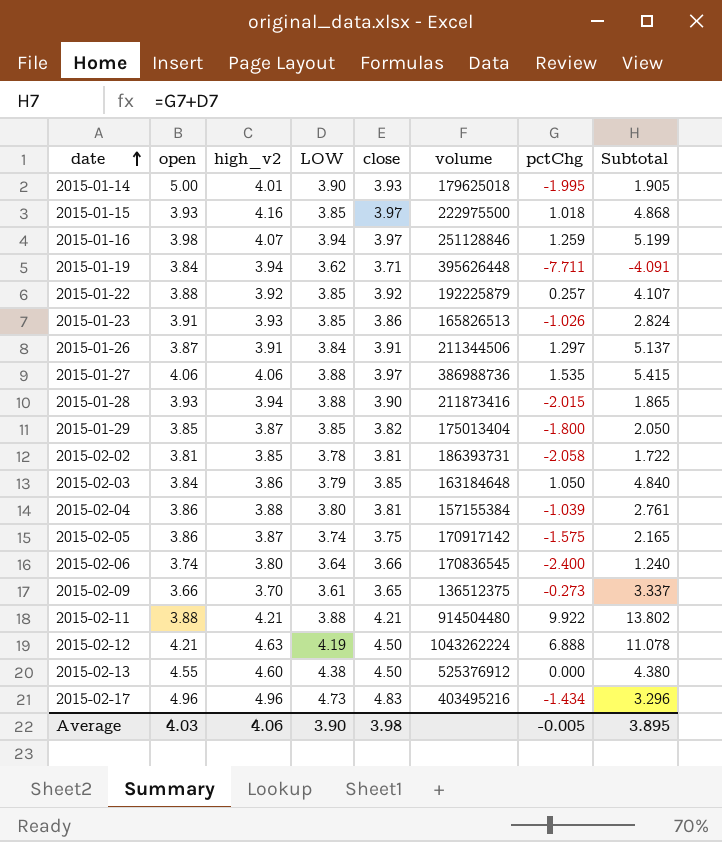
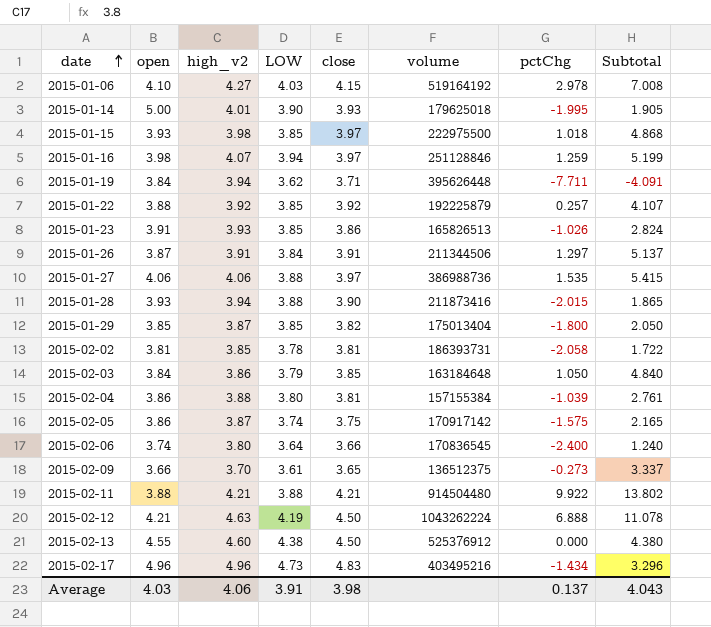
row 2015-01-06: none -> 4.10 | 4.27 | 4.03 | 4.15 | 519164192 | 2.978 | 7.008
2015-01-15 | high_v2: 4.16 -> 3.98
Average | LOW: 3.90 -> 3.91
Average | pctChg: -0.005 -> 0.137
Average | Subtotal: 3.895 -> 4.043

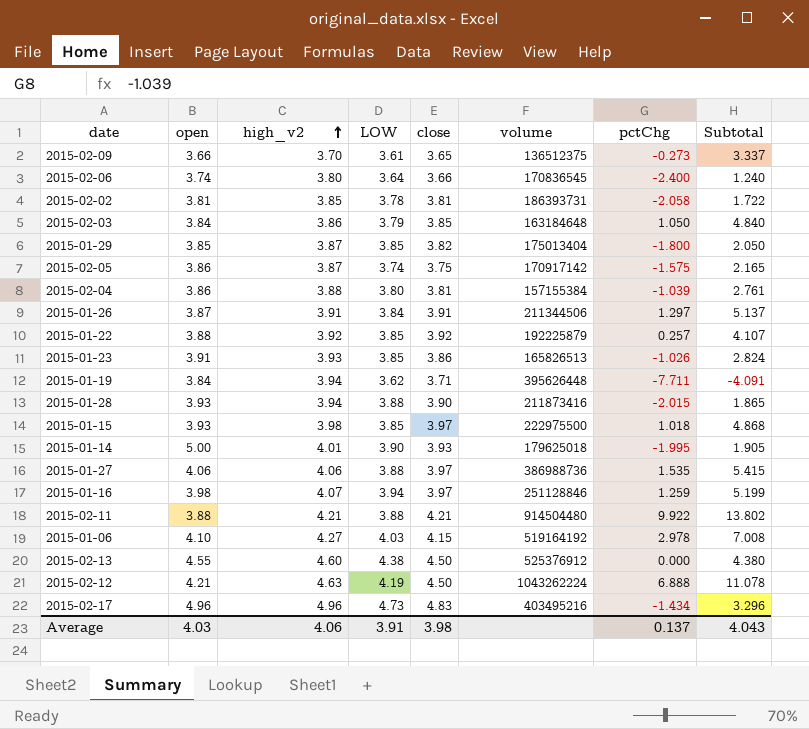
row order: date ascending -> high_v2 ascending

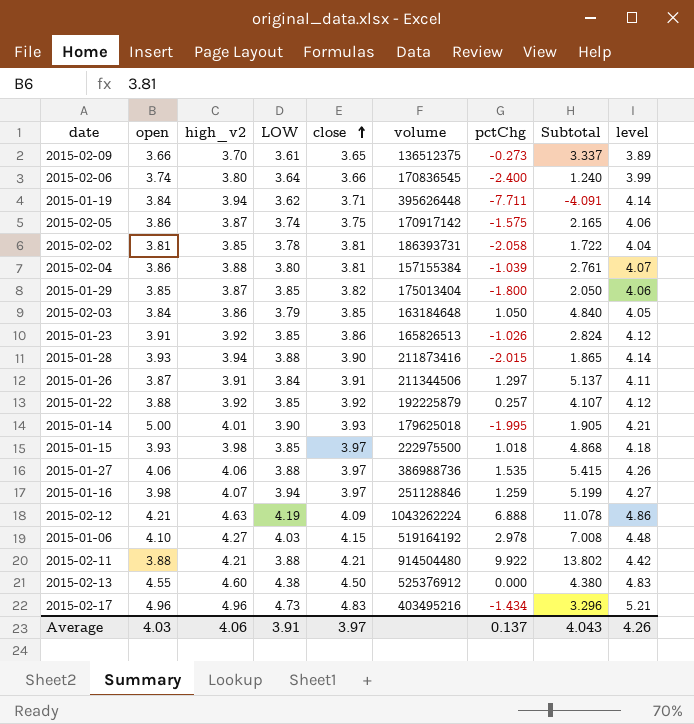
row order: high_v2 ascending -> close ascending
column level | formula: none -> [high_v2] * 1.05
2015-01-23 | high_v2: 3.93 -> 3.92
2015-02-12 | close: 4.50 -> 4.09
Average | close: 3.98 -> 3.97

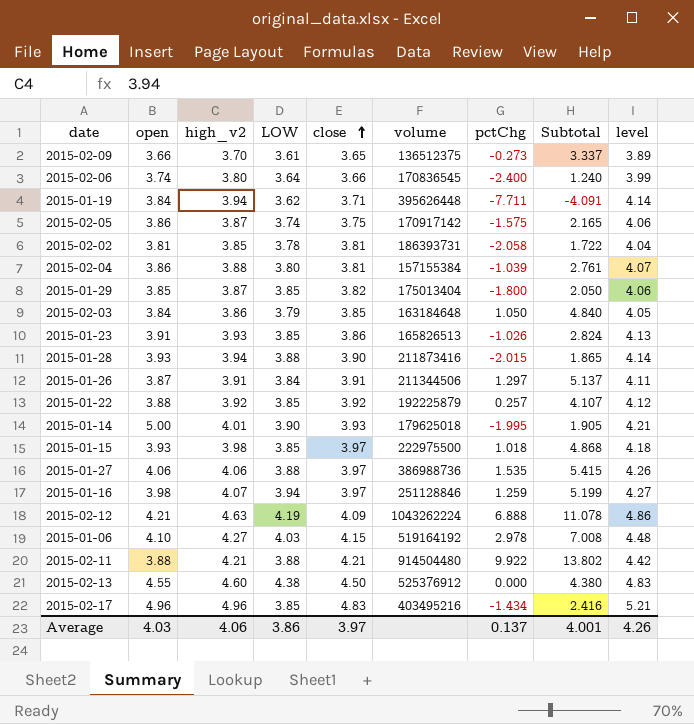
2015-01-23 | high_v2: 3.92 -> 3.93
2015-01-23 | level: 4.12 -> 4.13
2015-02-17 | LOW: 4.73 -> 3.85
2015-02-17 | Subtotal: 3.296 -> 2.416
Average | LOW: 3.91 -> 3.86
Average | Subtotal: 4.043 -> 4.001

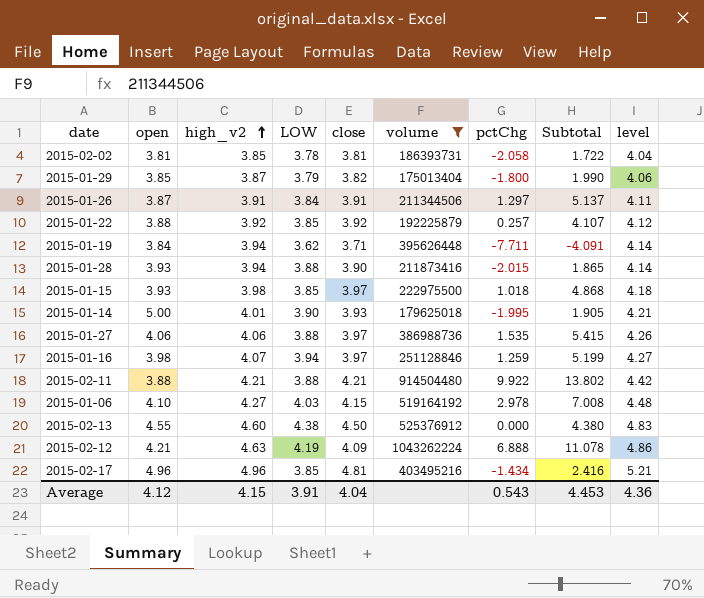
filter: none -> volume >= 175013404
row order: close ascending -> high_v2 ascending
2015-01-29 | LOW: 3.85 -> 3.79
2015-01-29 | Subtotal: 2.050 -> 1.990
2015-02-17 | close: 4.83 -> 4.81
Average | open: 4.03 -> 4.12
Average | high_v2: 4.06 -> 4.15
Average | LOW: 3.86 -> 3.91
Average | close: 3.97 -> 4.04
Average | pctChg: 0.137 -> 0.543
Average | Subtotal: 4.001 -> 4.453
Average | level: 4.26 -> 4.36

